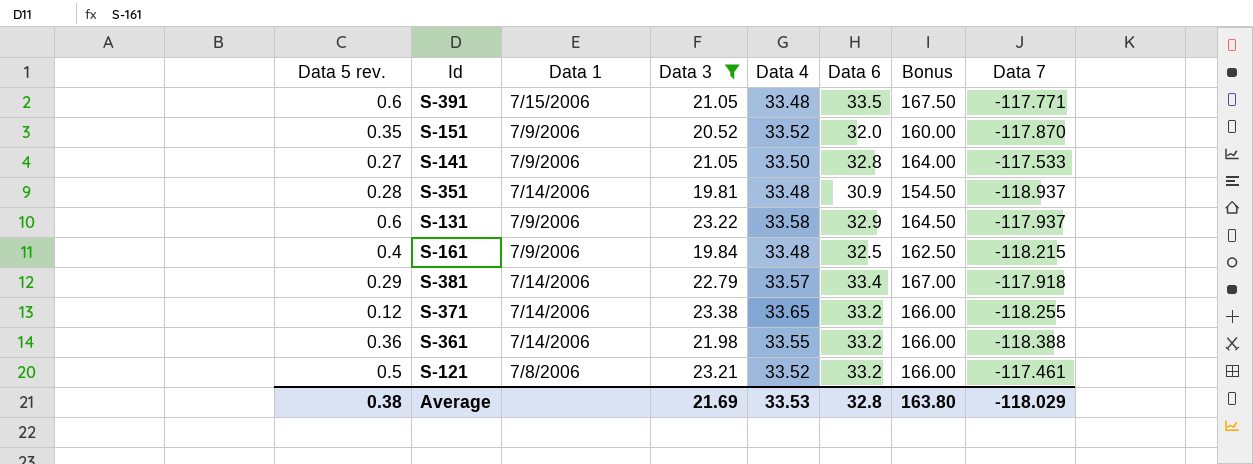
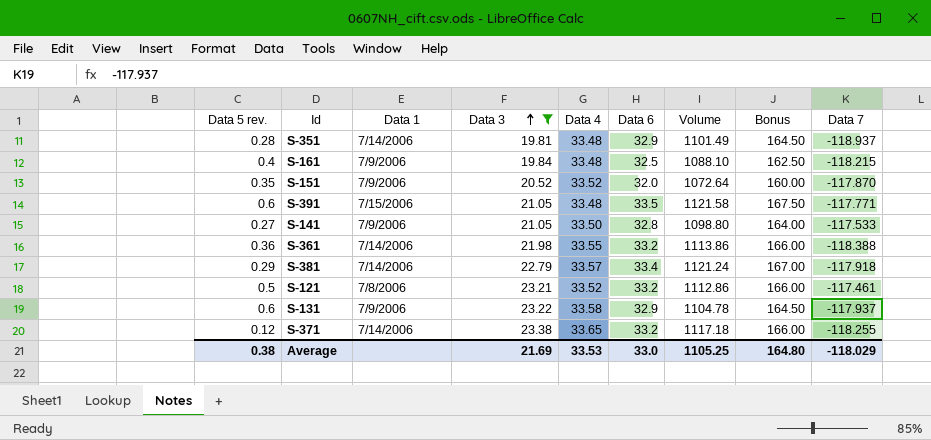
row order: none -> Data 3 ascending
column Volume | formula: none -> [Data 4] * [Data 6]
S-351 | Data 6: 30.9 -> 32.9
S-351 | Bonus: 154.50 -> 164.50
Average | Data 6: 32.8 -> 33.0
Average | Bonus: 163.80 -> 164.80

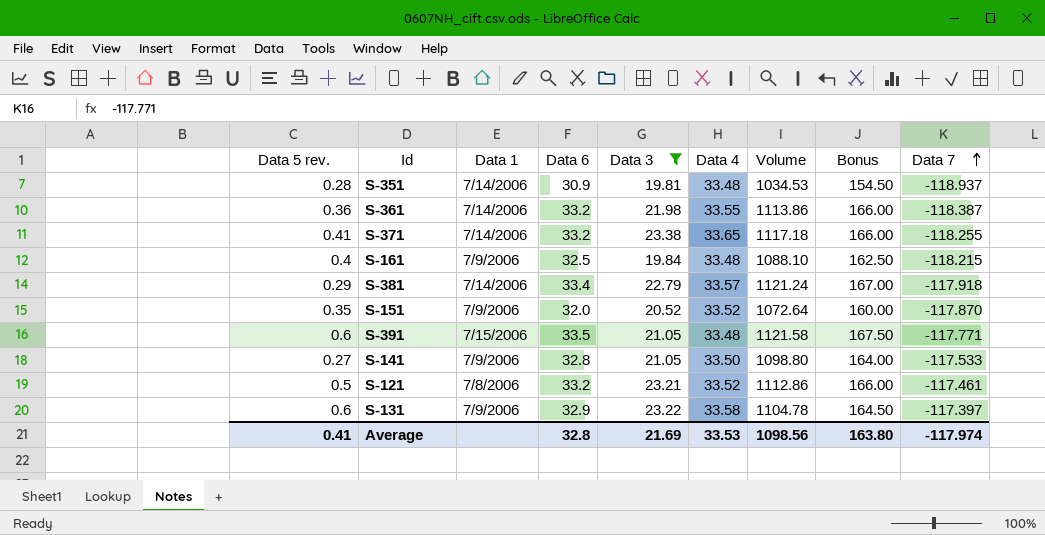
row order: Data 3 ascending -> Data 7 ascending
column Data 6 | position: 6 -> 4
S-351 | Data 6: 32.9 -> 30.9
S-351 | Volume: 1101.49 -> 1034.53
S-351 | Bonus: 164.50 -> 154.50
S-361 | Data 7: -118.388 -> -118.387
S-371 | Data 5 rev.: 0.12 -> 0.41
S-131 | Data 7: -117.937 -> -117.397
Average | Data 5 rev.: 0.38 -> 0.41
Average | Data 6: 33.0 -> 32.8
Average | Volume: 1105.25 -> 1098.56
Average | Bonus: 164.80 -> 163.80
Average | Data 7: -118.029 -> -117.974

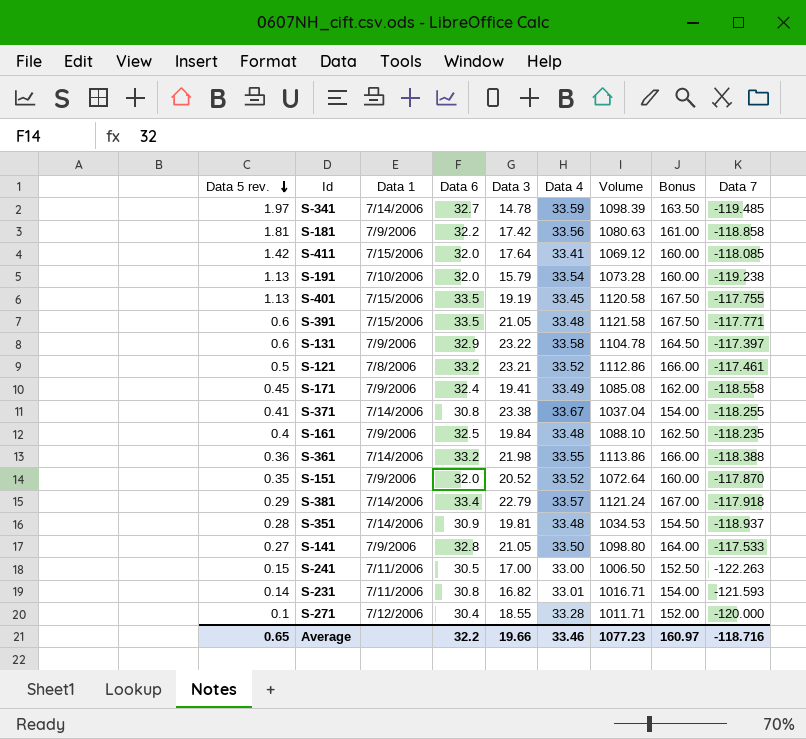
filter: Data 3 >= 19.81 -> none
row order: Data 7 ascending -> Data 5 rev. descending
S-371 | Data 6: 33.2 -> 30.8
S-371 | Data 4: 33.65 -> 33.67
S-371 | Volume: 1117.18 -> 1037.04
S-371 | Bonus: 166.00 -> 154.00
S-161 | Data 7: -118.215 -> -118.235
S-361 | Data 7: -118.387 -> -118.388
Average | Data 5 rev.: 0.41 -> 0.65
Average | Data 6: 32.8 -> 32.2
Average | Data 3: 21.69 -> 19.66
Average | Data 4: 33.53 -> 33.46
Average | Volume: 1098.56 -> 1077.23
Average | Bonus: 163.80 -> 160.97
Average | Data 7: -117.974 -> -118.716

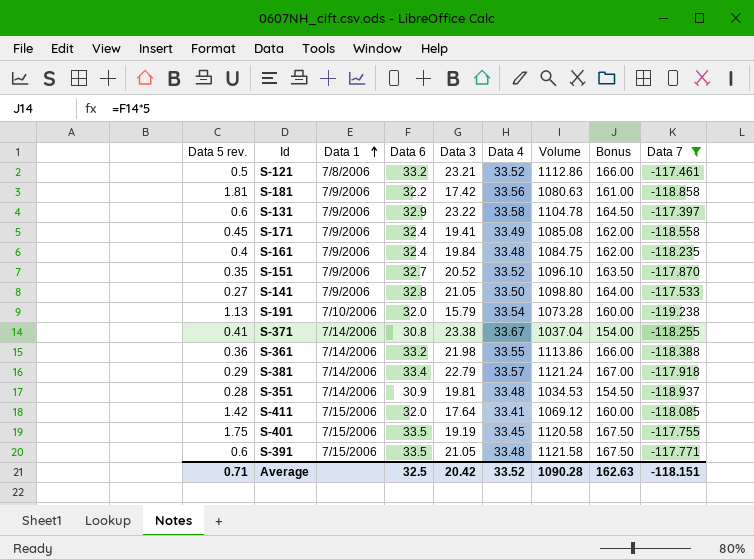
filter: none -> Data 7 >= -119.238
row order: Data 5 rev. descending -> Data 1 ascending
S-161 | Data 6: 32.5 -> 32.4
S-161 | Volume: 1088.10 -> 1084.75
S-161 | Bonus: 162.50 -> 162.00
S-151 | Data 6: 32.0 -> 32.7
S-151 | Volume: 1072.64 -> 1096.10
S-151 | Bonus: 160.00 -> 163.50
S-401 | Data 5 rev.: 1.13 -> 1.75
Average | Data 5 rev.: 0.65 -> 0.71
Average | Data 6: 32.2 -> 32.5
Average | Data 3: 19.66 -> 20.42
Average | Data 4: 33.46 -> 33.52
Average | Volume: 1077.23 -> 1090.28
Average | Bonus: 160.97 -> 162.63
Average | Data 7: -118.716 -> -118.151

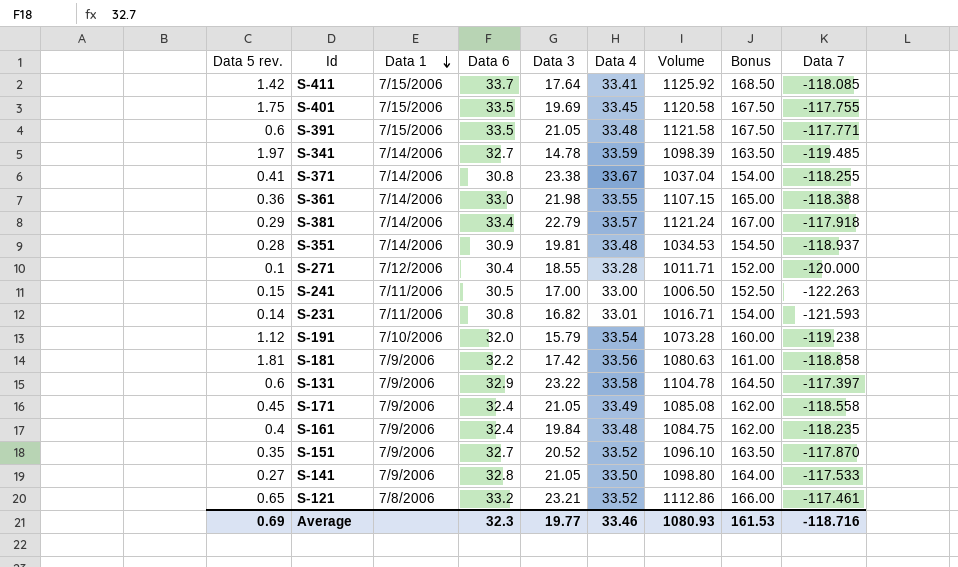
filter: Data 7 >= -119.238 -> none
row order: Data 1 ascending -> Data 1 descending
S-411 | Data 6: 32.0 -> 33.7
S-411 | Volume: 1069.12 -> 1125.92
S-411 | Bonus: 160.00 -> 168.50
S-401 | Data 3: 19.19 -> 19.69
S-361 | Data 6: 33.2 -> 33.0
S-361 | Volume: 1113.86 -> 1107.15
S-361 | Bonus: 166.00 -> 165.00
S-191 | Data 5 rev.: 1.13 -> 1.12
S-171 | Data 3: 19.41 -> 21.05
S-121 | Data 5 rev.: 0.5 -> 0.65
Average | Data 5 rev.: 0.71 -> 0.69
Average | Data 6: 32.5 -> 32.3
Average | Data 3: 20.42 -> 19.77
Average | Data 4: 33.52 -> 33.46
Average | Volume: 1090.28 -> 1080.93
Average | Bonus: 162.63 -> 161.53
Average | Data 7: -118.151 -> -118.716

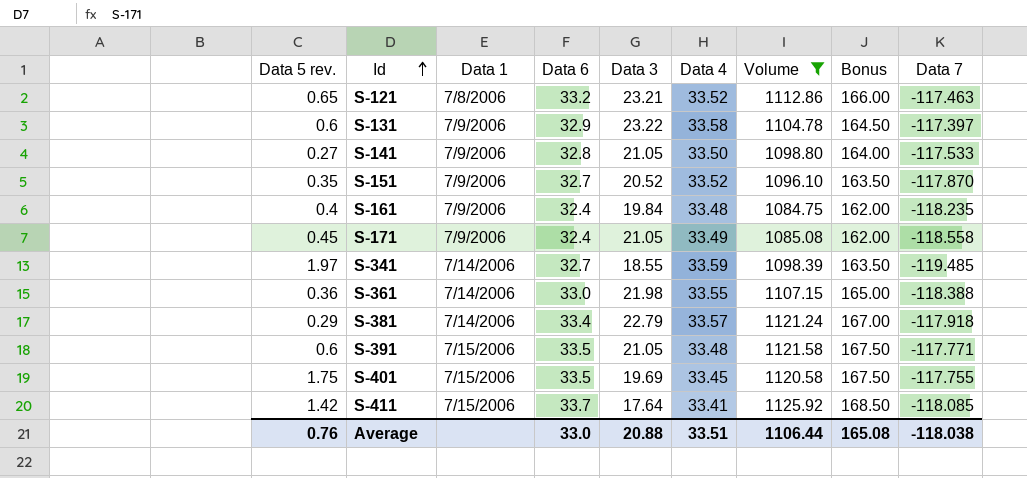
filter: none -> Volume >= 1084.75
row order: Data 1 descending -> Id ascending
S-121 | Data 7: -117.461 -> -117.463
S-341 | Data 3: 14.78 -> 18.55
Average | Data 5 rev.: 0.69 -> 0.76
Average | Data 6: 32.3 -> 33.0
Average | Data 3: 19.77 -> 20.88
Average | Data 4: 33.46 -> 33.51
Average | Volume: 1080.93 -> 1106.44
Average | Bonus: 161.53 -> 165.08
Average | Data 7: -118.716 -> -118.038

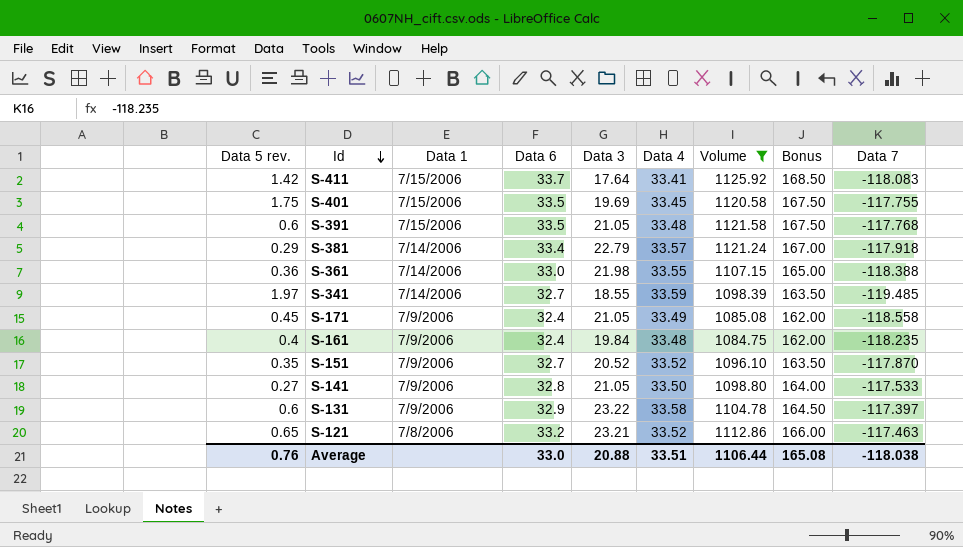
row order: Id ascending -> Id descending
S-411 | Data 7: -118.085 -> -118.083
S-391 | Data 7: -117.771 -> -117.768

